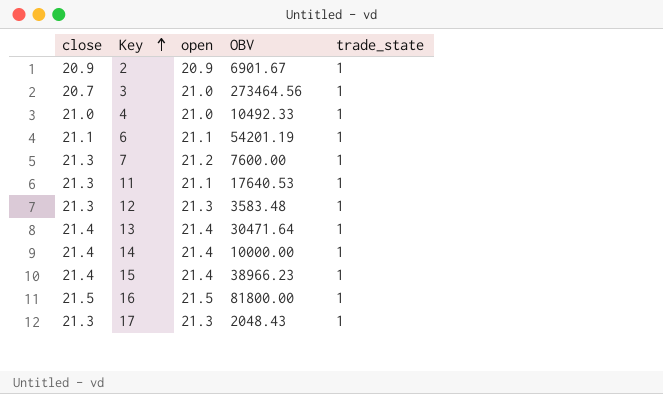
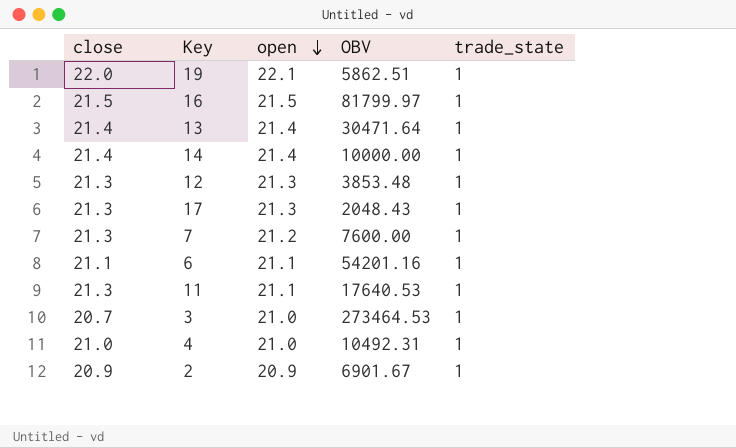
row order: Key ascending -> open descending
row 15: 21.4 | 21.4 | 38966.23 | 1 -> none
row 19: none -> 22.0 | 22.1 | 5862.51 | 1
16 | OBV: 81800.00 -> 81799.97
12 | OBV: 3583.48 -> 3853.48
6 | OBV: 54201.19 -> 54201.16
3 | OBV: 273464.56 -> 273464.53
4 | OBV: 10492.33 -> 10492.31

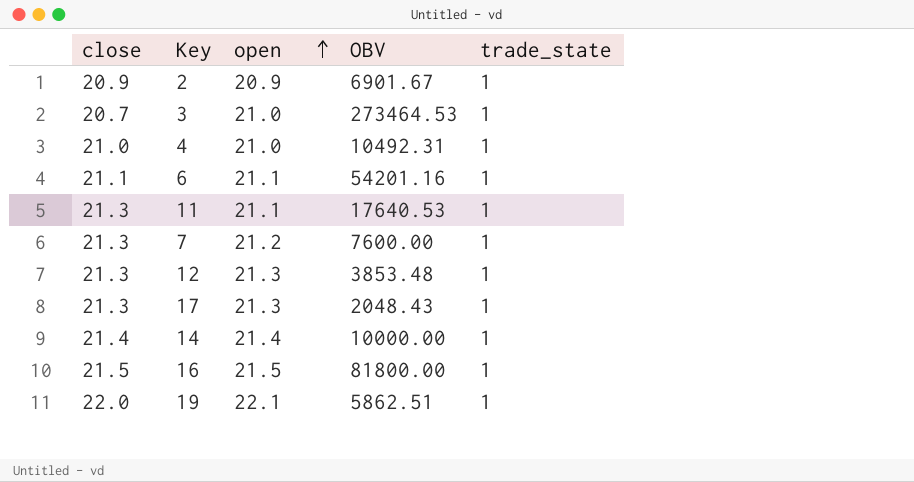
row order: open descending -> open ascending
row 13: 21.4 | 21.4 | 30471.64 | 1 -> none
16 | OBV: 81799.97 -> 81800.00

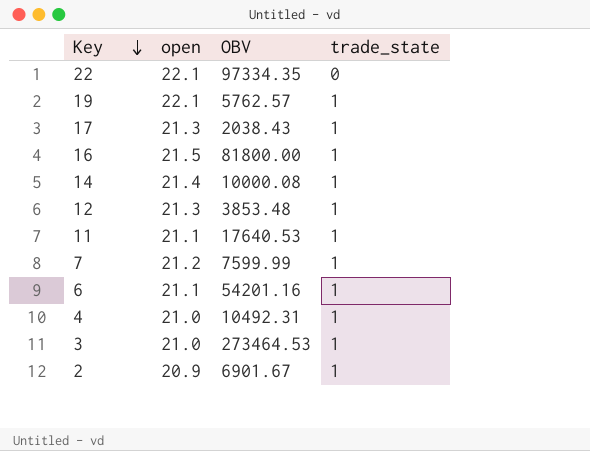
row order: open ascending -> Key descending
column close | position: 1 -> none
row 22: none -> 22.1 | 97334.35 | 0
19 | OBV: 5862.51 -> 5762.57
17 | OBV: 2048.43 -> 2038.43
14 | OBV: 10000.00 -> 10000.08
7 | OBV: 7600.00 -> 7599.99

